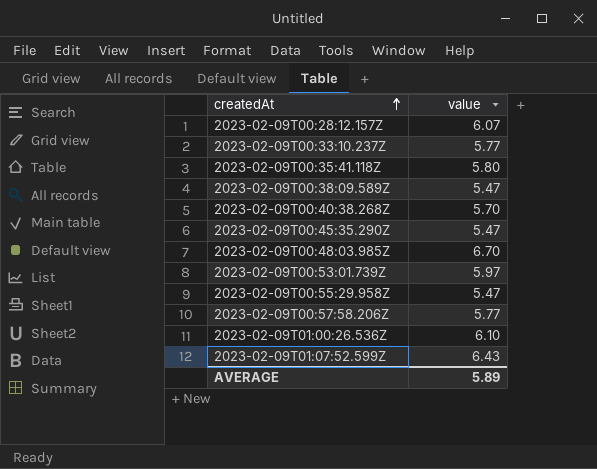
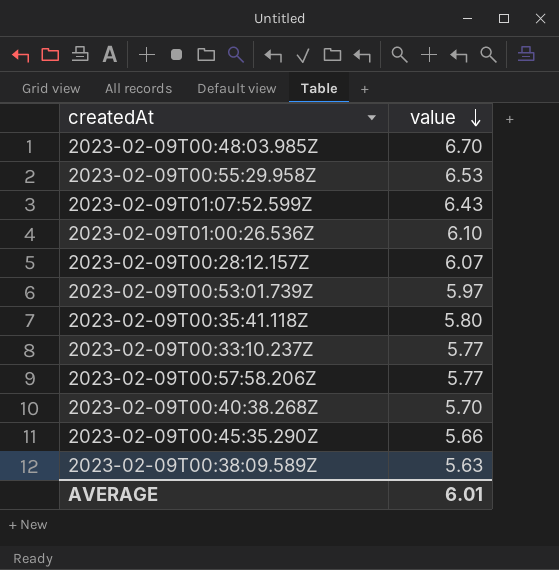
row order: createdAt ascending -> value descending
2023-02-09T00:55:29.958Z | value: 5.47 -> 6.53
2023-02-09T00:45:35.290Z | value: 5.47 -> 5.66
2023-02-09T00:38:09.589Z | value: 5.47 -> 5.63
AVERAGE | value: 5.89 -> 6.01

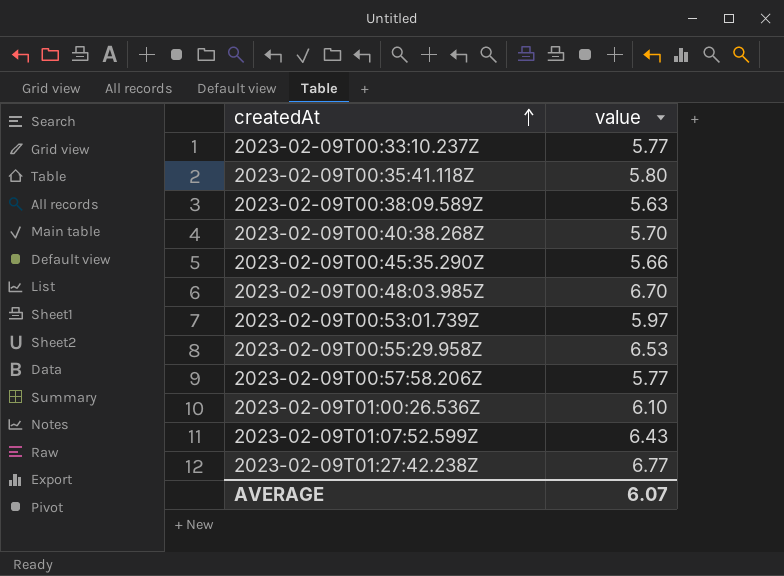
row order: value descending -> createdAt ascending
row 2023-02-09T00:28:12.157Z: 6.07 -> none
row 2023-02-09T01:27:42.238Z: none -> 6.77
AVERAGE | value: 6.01 -> 6.07

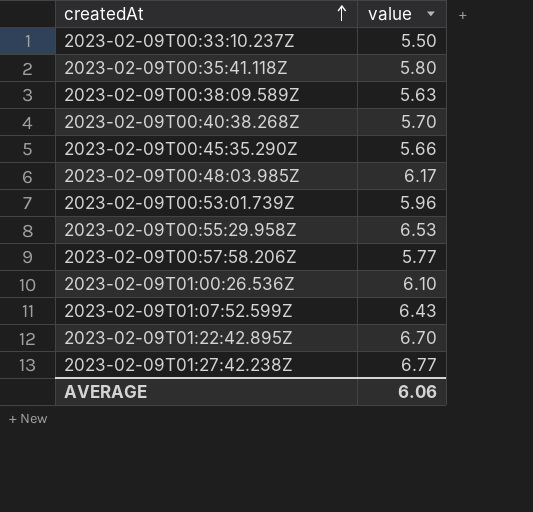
2023-02-09T00:33:10.237Z | value: 5.77 -> 5.50
2023-02-09T00:48:03.985Z | value: 6.70 -> 6.17
2023-02-09T00:53:01.739Z | value: 5.97 -> 5.96
row 2023-02-09T01:22:42.895Z: none -> 6.70
AVERAGE | value: 6.07 -> 6.06

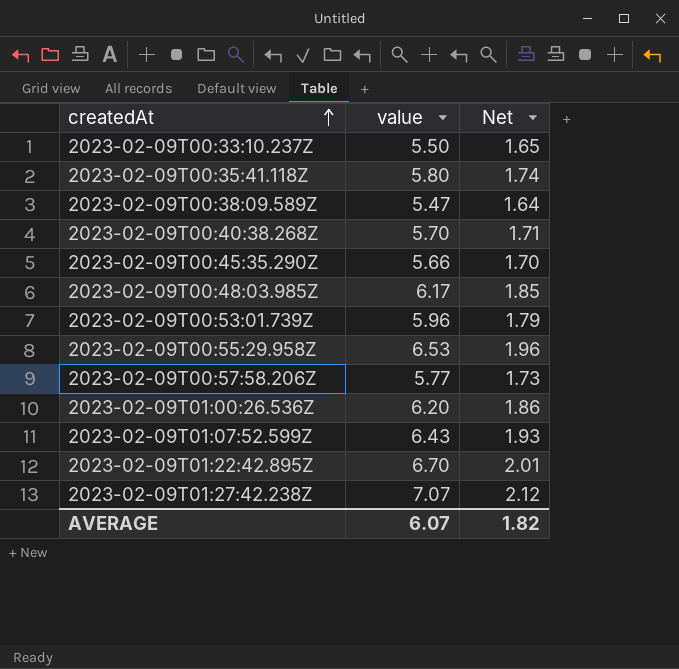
column Net | formula: none -> [value] * 0.3
2023-02-09T00:38:09.589Z | value: 5.63 -> 5.47
2023-02-09T01:00:26.536Z | value: 6.10 -> 6.20
2023-02-09T01:27:42.238Z | value: 6.77 -> 7.07
AVERAGE | value: 6.06 -> 6.07

